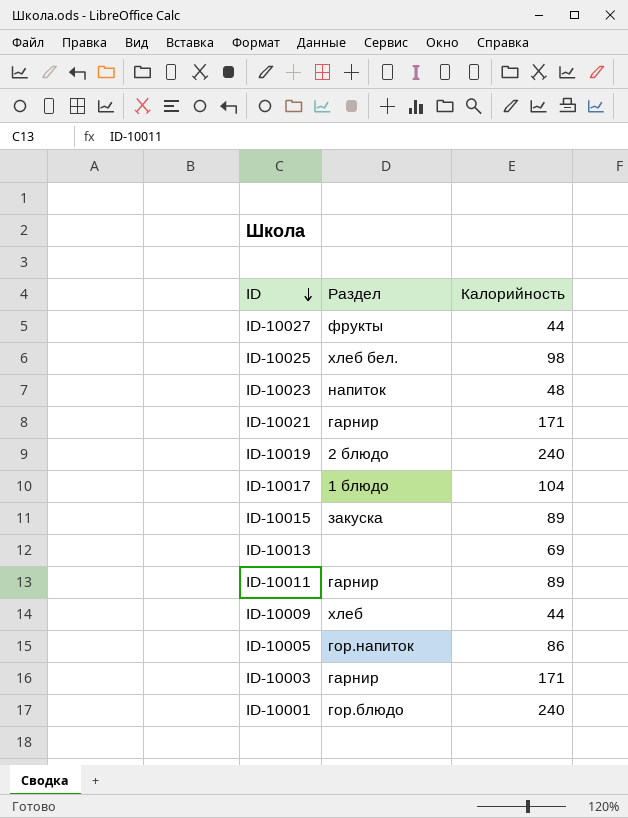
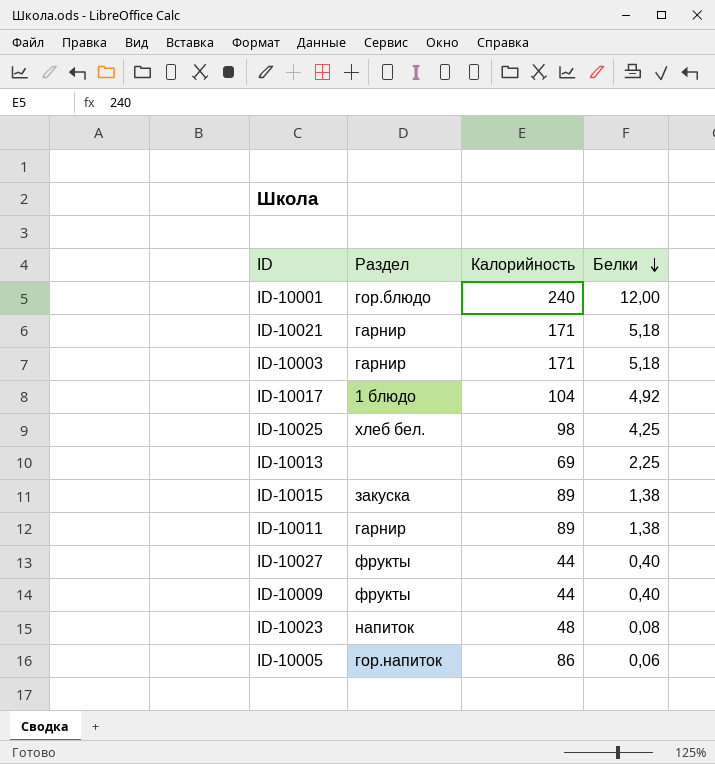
row order: ID descending -> Белки descending
column Белки | position: none -> 4
row ID-10019: 2 блюдо | 240 -> none
ID-10009 | Раздел: хлеб -> фрукты

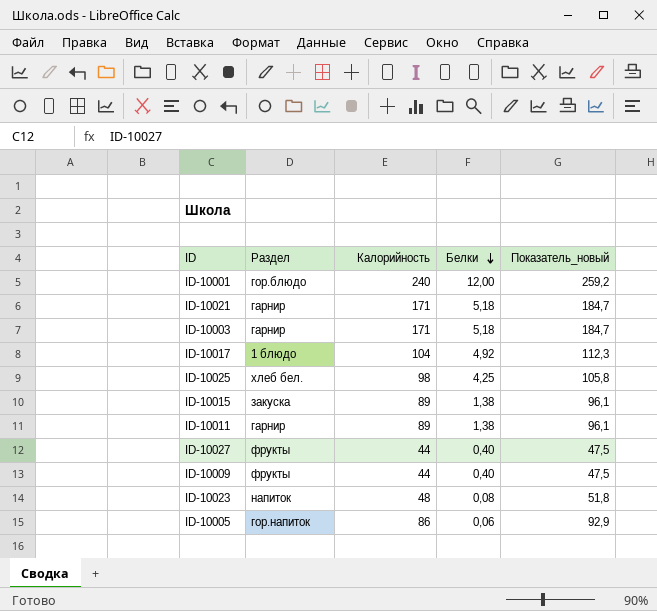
column Показатель_новый | formula: none -> [Калорийность] * 1,08
row ID-10013: none | 69 | 2,25 -> none

